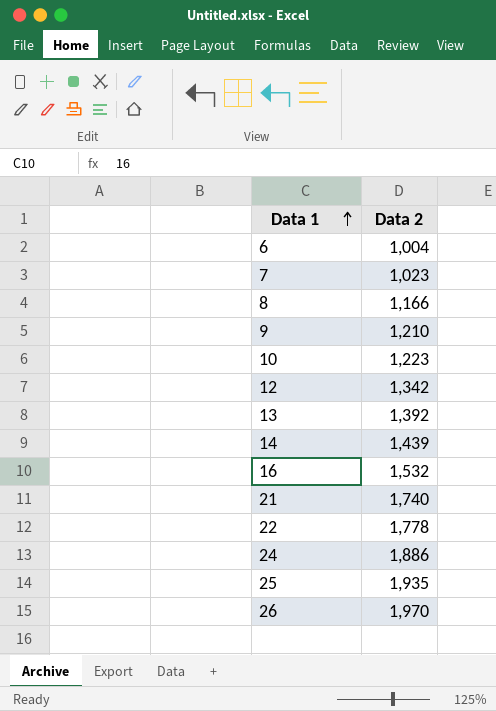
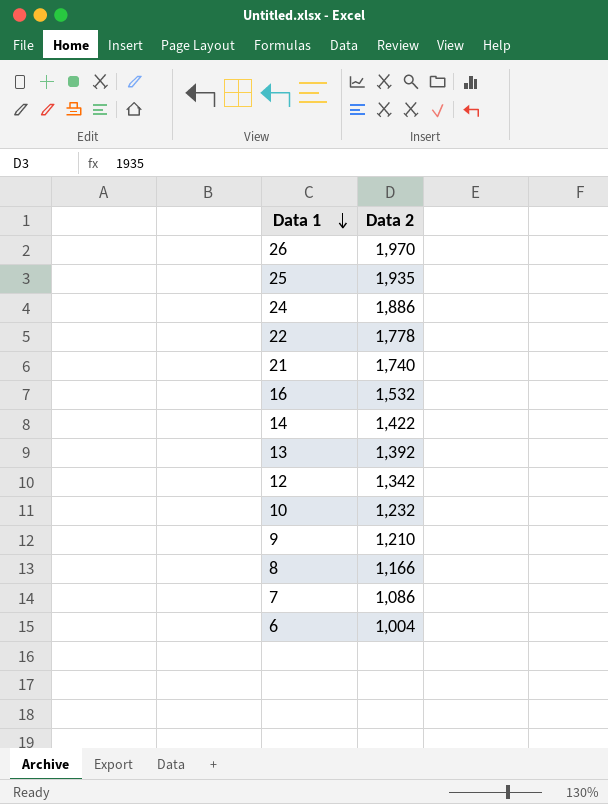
row order: Data 1 ascending -> Data 1 descending
14 | Data 2: 1,439 -> 1,422
10 | Data 2: 1,223 -> 1,232
7 | Data 2: 1,023 -> 1,086

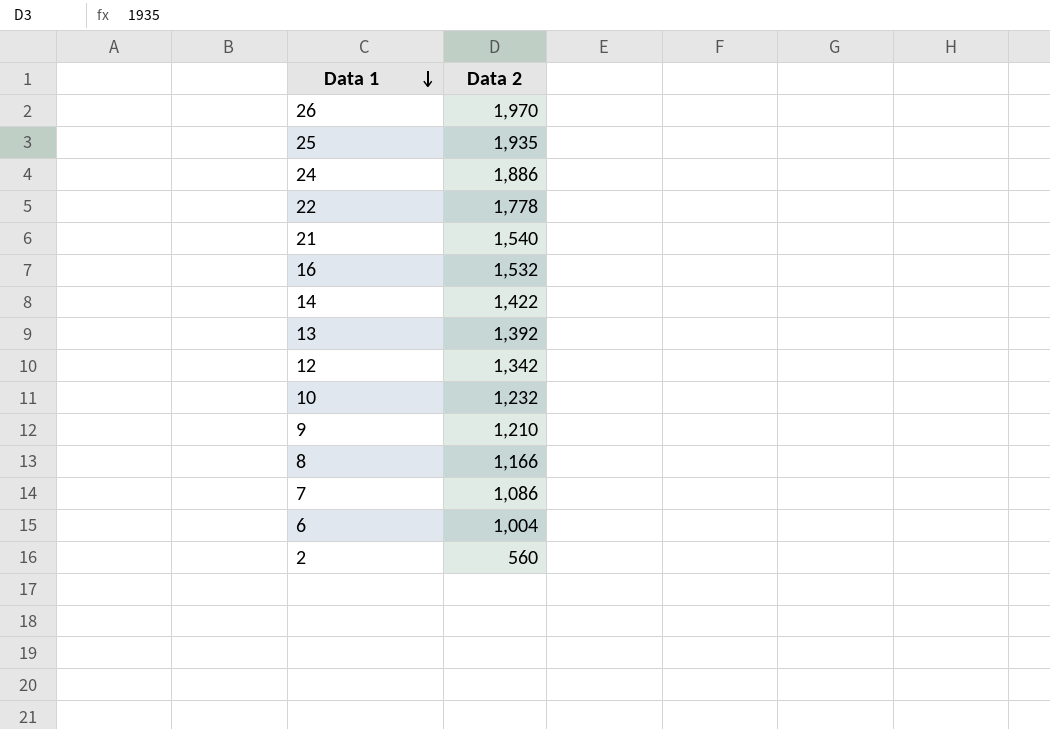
21 | Data 2: 1,740 -> 1,540
row 2: none -> 560

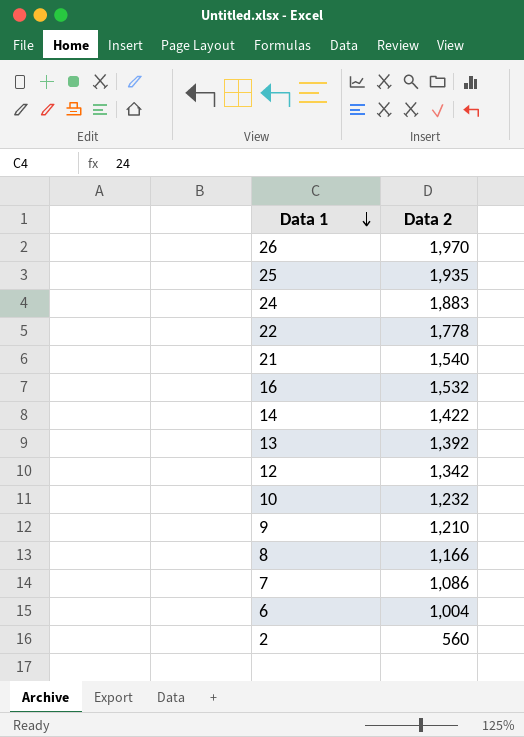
24 | Data 2: 1,886 -> 1,883

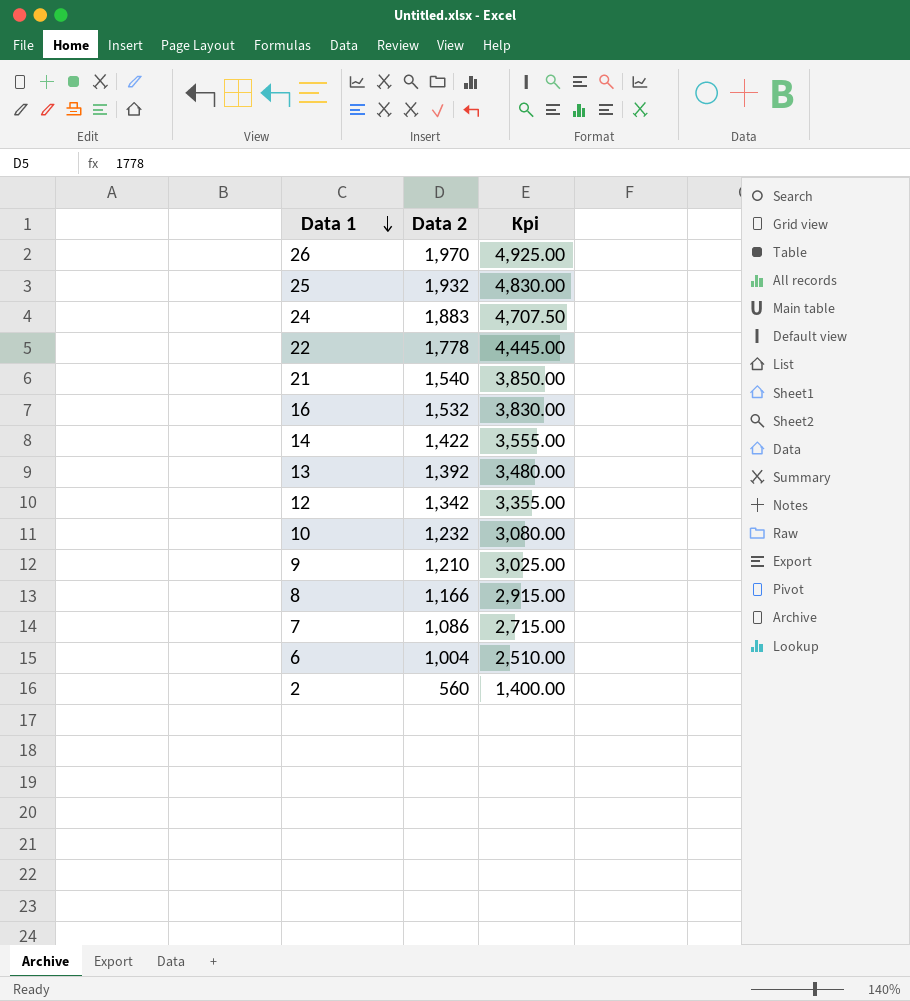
column Kpi | formula: none -> [Data 2] * 2.5
25 | Data 2: 1,935 -> 1,932

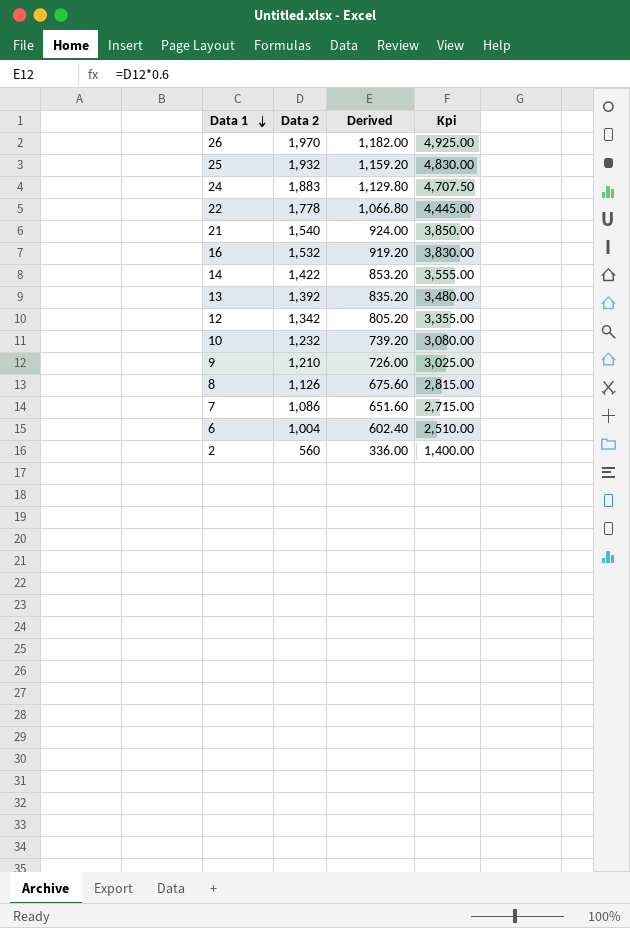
column Derived | formula: none -> [Data 2] * 0.6
8 | Data 2: 1,166 -> 1,126
8 | Kpi: 2,915.00 -> 2,815.00

